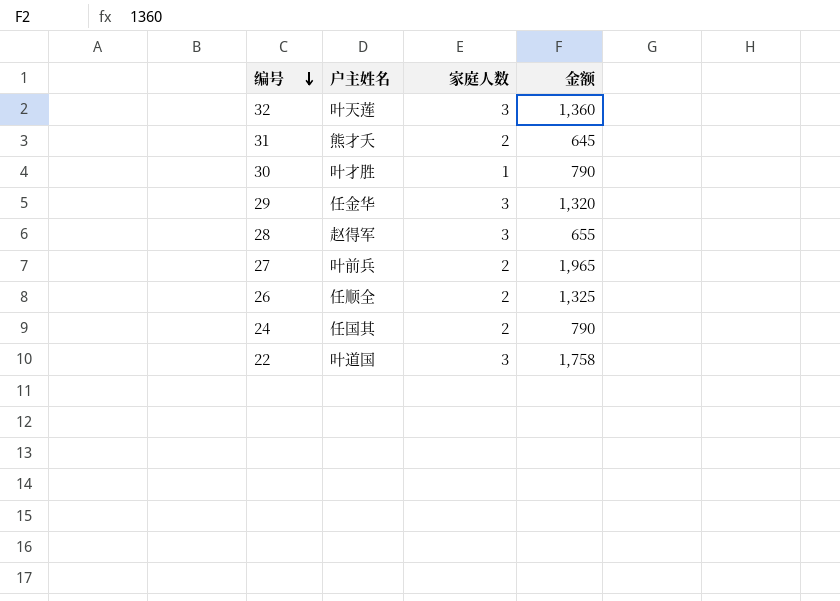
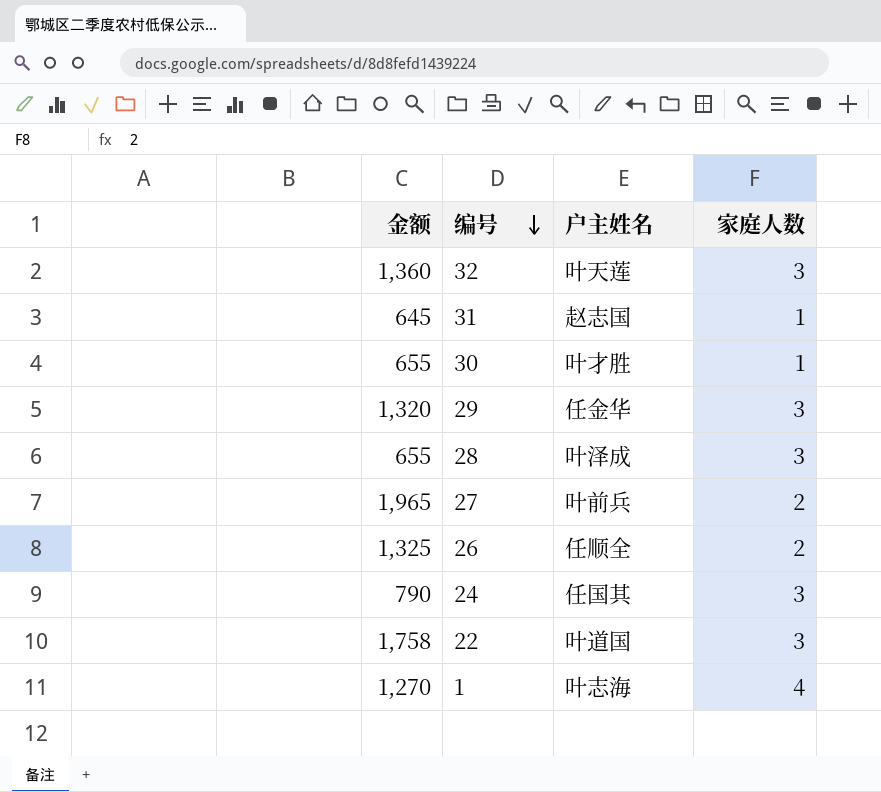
column 金额 | position: 4 -> 1
31 | 户主姓名: 熊才夭 -> 赵志国
31 | 家庭人数: 2 -> 1
30 | 金额: 790 -> 655
28 | 户主姓名: 赵得军 -> 叶泽成
24 | 家庭人数: 2 -> 3
row 1: none -> 1,270 | 叶志海 | 4

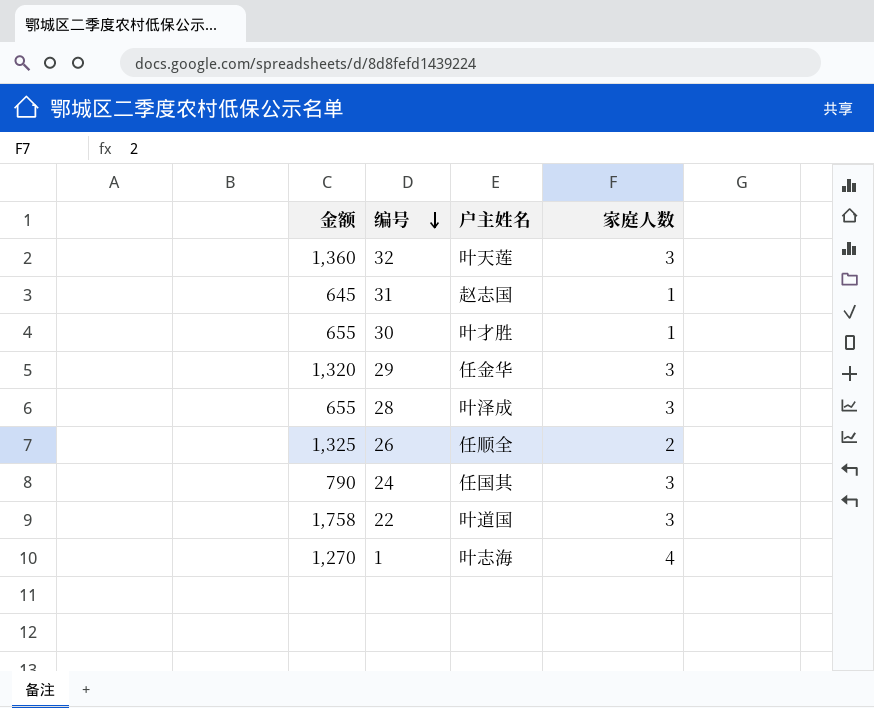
row 27: 1,965 | 叶前兵 | 2 -> none

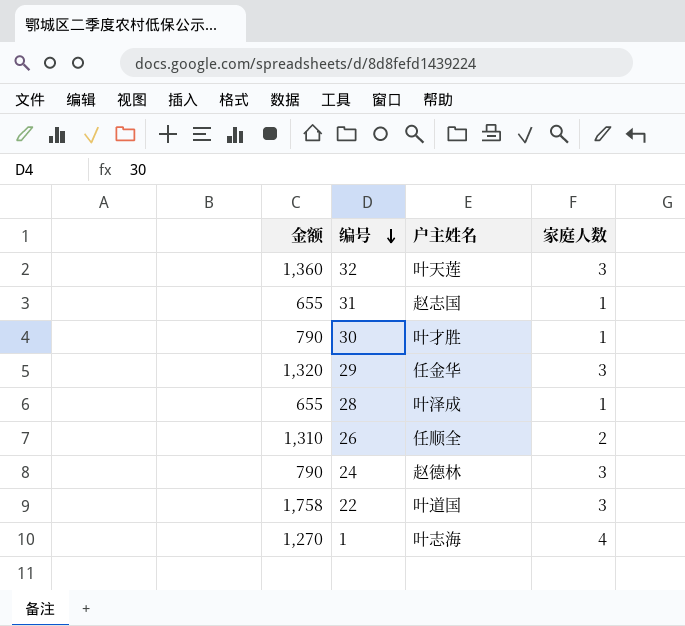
31 | 金额: 645 -> 655
30 | 金额: 655 -> 790
28 | 家庭人数: 3 -> 1
26 | 金额: 1,325 -> 1,310
24 | 户主姓名: 任国其 -> 赵德林

